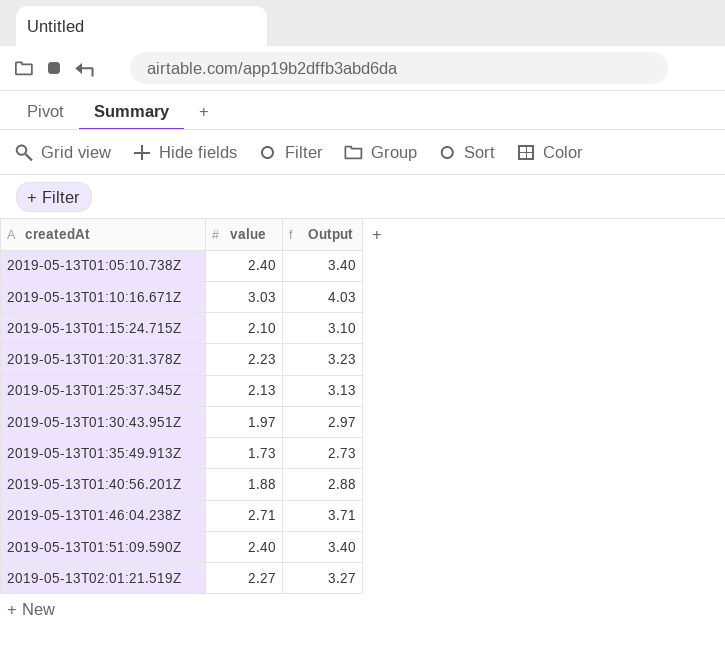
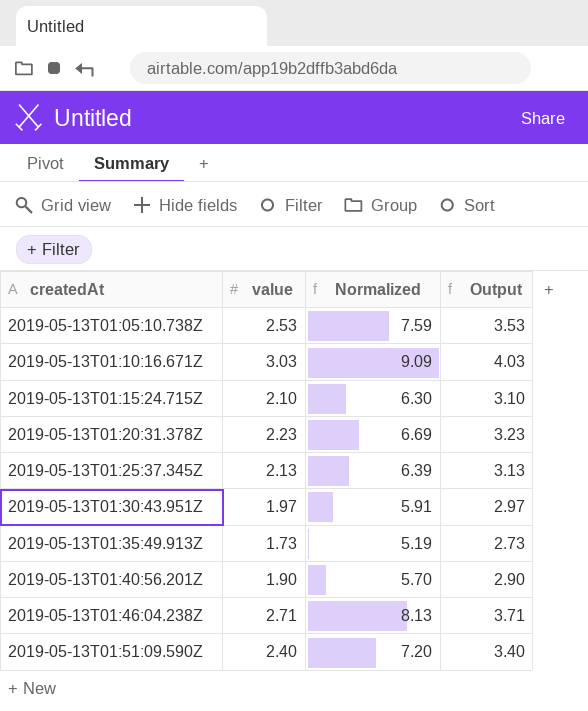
column Normalized | formula: none -> [value] * 3
row 2019-05-13T02:01:21.519Z: 2.27 | 3.27 -> none
2019-05-13T01:05:10.738Z | value: 2.40 -> 2.53
2019-05-13T01:05:10.738Z | Output: 3.40 -> 3.53
2019-05-13T01:40:56.201Z | value: 1.88 -> 1.90
2019-05-13T01:40:56.201Z | Output: 2.88 -> 2.90

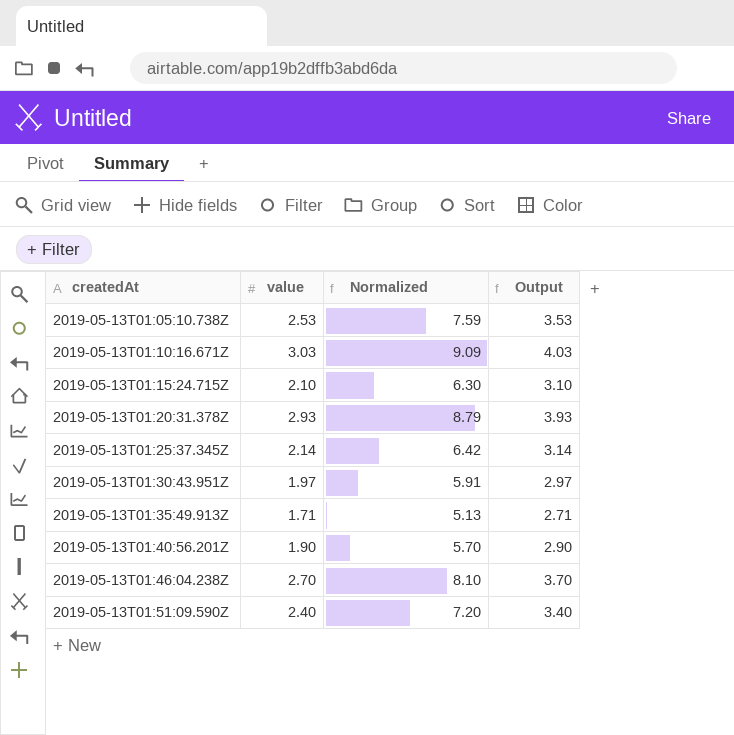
2019-05-13T01:20:31.378Z | value: 2.23 -> 2.93
2019-05-13T01:20:31.378Z | Normalized: 6.69 -> 8.79
2019-05-13T01:20:31.378Z | Output: 3.23 -> 3.93
2019-05-13T01:25:37.345Z | value: 2.13 -> 2.14
2019-05-13T01:25:37.345Z | Normalized: 6.39 -> 6.42
2019-05-13T01:25:37.345Z | Output: 3.13 -> 3.14
2019-05-13T01:35:49.913Z | value: 1.73 -> 1.71
2019-05-13T01:35:49.913Z | Normalized: 5.19 -> 5.13
2019-05-13T01:35:49.913Z | Output: 2.73 -> 2.71
2019-05-13T01:46:04.238Z | value: 2.71 -> 2.70
2019-05-13T01:46:04.238Z | Normalized: 8.13 -> 8.10
2019-05-13T01:46:04.238Z | Output: 3.71 -> 3.70

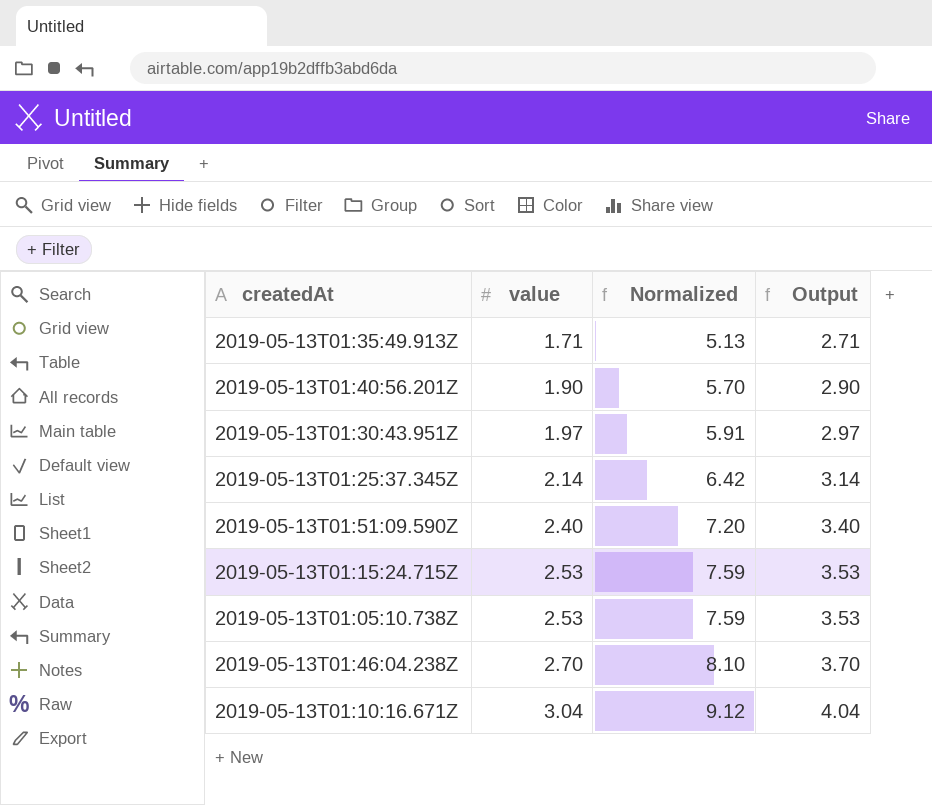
row order: createdAt ascending -> value ascending
row 2019-05-13T01:20:31.378Z: 2.93 | 8.79 | 3.93 -> none
2019-05-13T01:15:24.715Z | value: 2.10 -> 2.53
2019-05-13T01:15:24.715Z | Normalized: 6.30 -> 7.59
2019-05-13T01:15:24.715Z | Output: 3.10 -> 3.53
2019-05-13T01:10:16.671Z | value: 3.03 -> 3.04
2019-05-13T01:10:16.671Z | Normalized: 9.09 -> 9.12
2019-05-13T01:10:16.671Z | Output: 4.03 -> 4.04

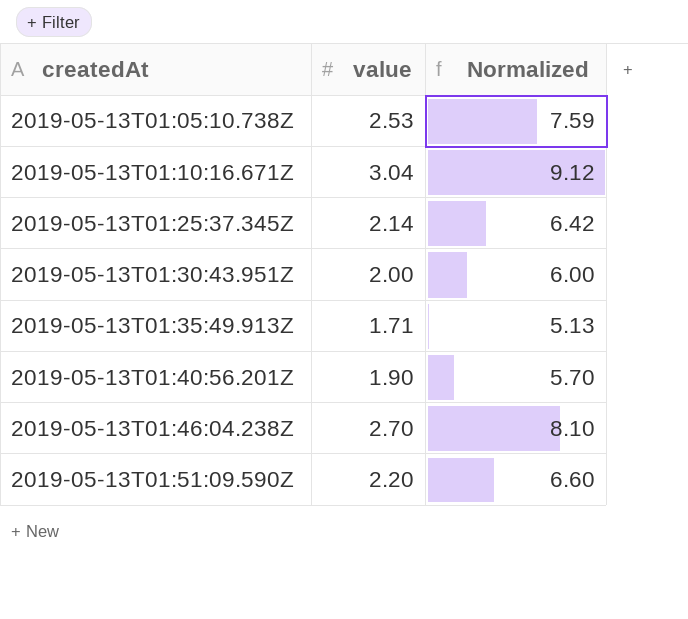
row order: value ascending -> createdAt ascending
column Output | formula: [value] + 1 -> none
row 2019-05-13T01:15:24.715Z: 2.53 | 7.59 | 3.53 -> none
2019-05-13T01:30:43.951Z | value: 1.97 -> 2.00
2019-05-13T01:30:43.951Z | Normalized: 5.91 -> 6.00
2019-05-13T01:51:09.590Z | value: 2.40 -> 2.20
2019-05-13T01:51:09.590Z | Normalized: 7.20 -> 6.60

